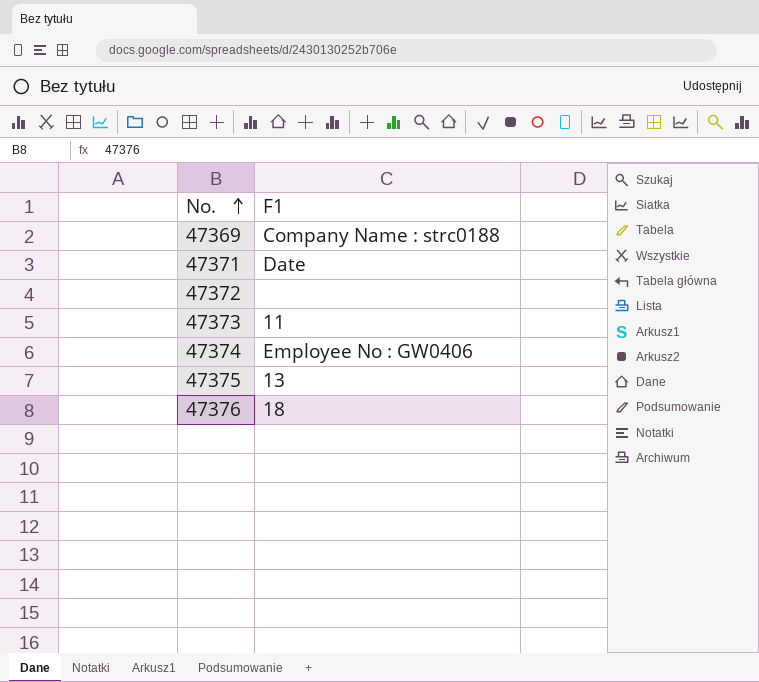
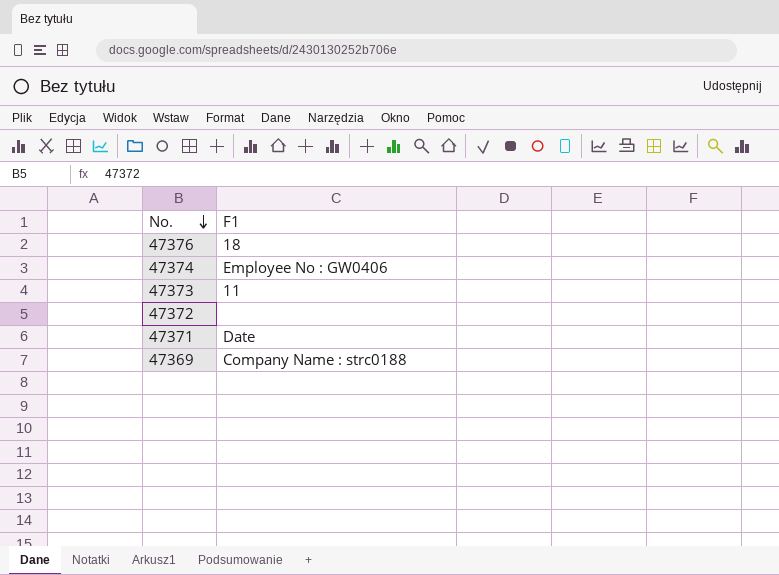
row order: No. ascending -> No. descending
row 47375: 13 -> none

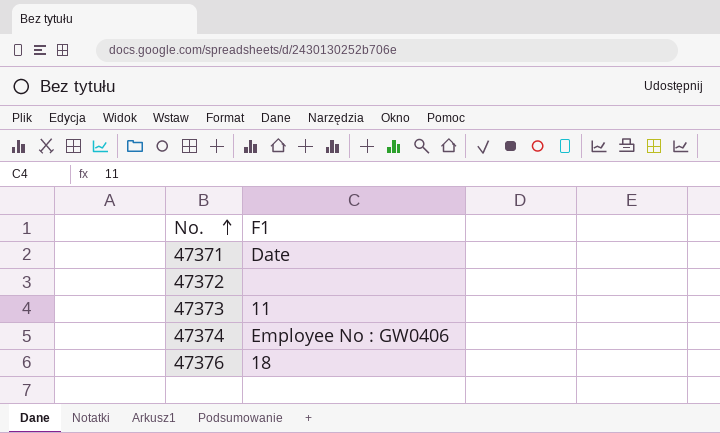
row order: No. descending -> No. ascending
row 47369: Company Name : strc0188 -> none

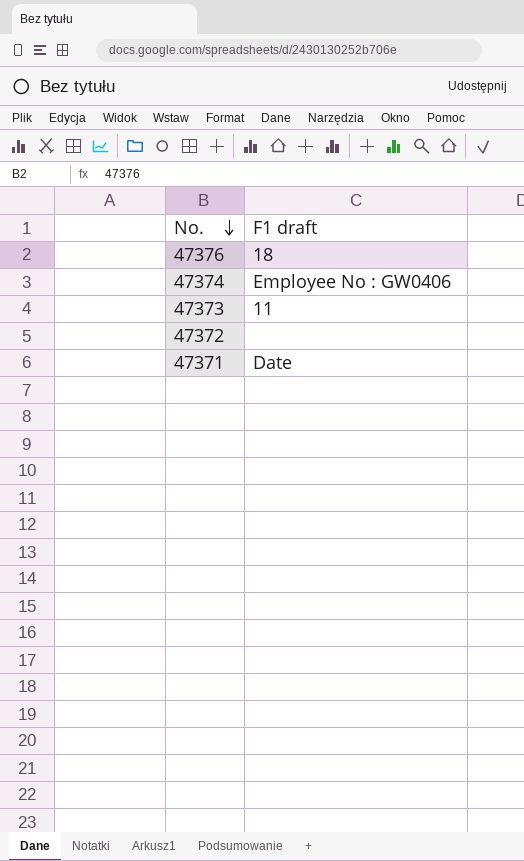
row order: No. ascending -> No. descending
column name: F1 -> F1 draft

